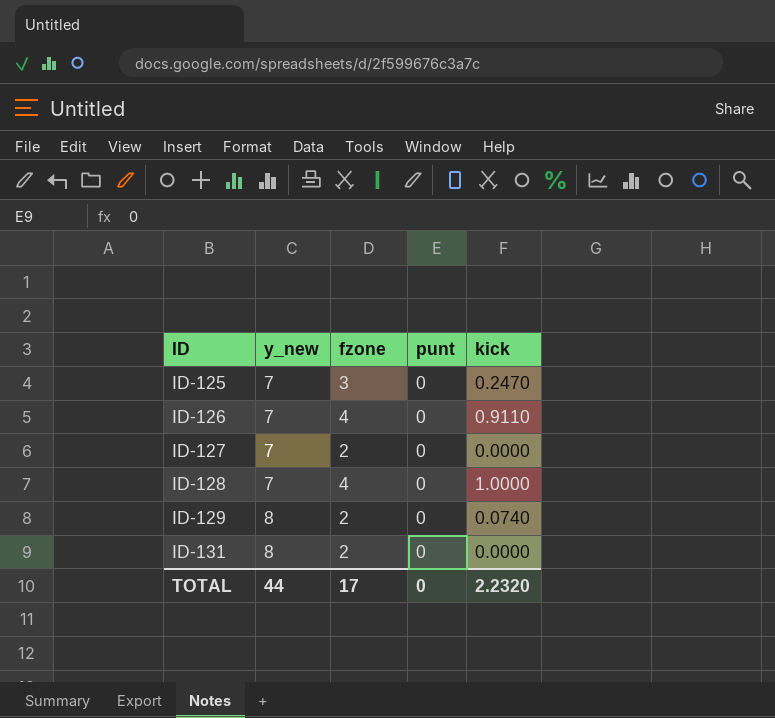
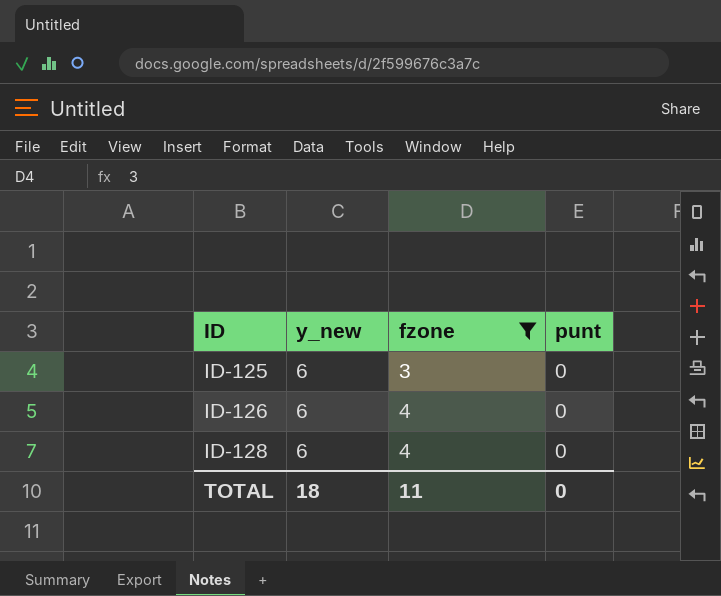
filter: none -> fzone != 2
column kick | position: 5 -> none
ID-125 | y_new: 7 -> 6
ID-126 | y_new: 7 -> 6
ID-128 | y_new: 7 -> 6
TOTAL | y_new: 44 -> 18
TOTAL | fzone: 17 -> 11

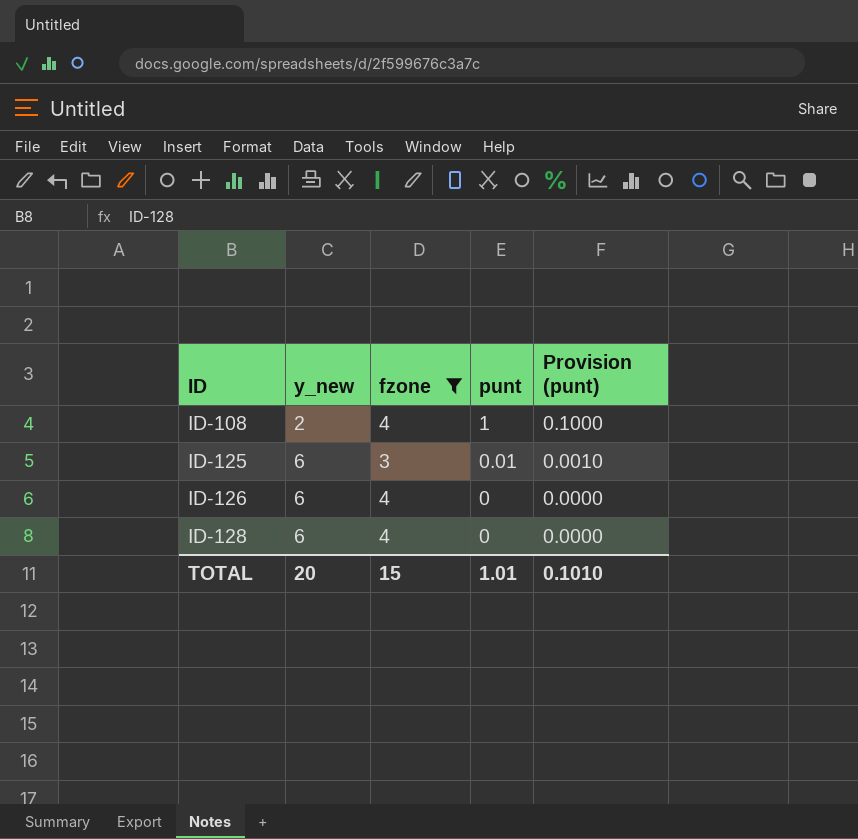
column Provision (punt) | formula: none -> [punt] * 0.1
row ID-108: none -> 2 | 4 | 1 | 0.1000
ID-125 | punt: 0 -> 0.01
TOTAL | y_new: 18 -> 20
TOTAL | fzone: 11 -> 15
TOTAL | punt: 0 -> 1.01

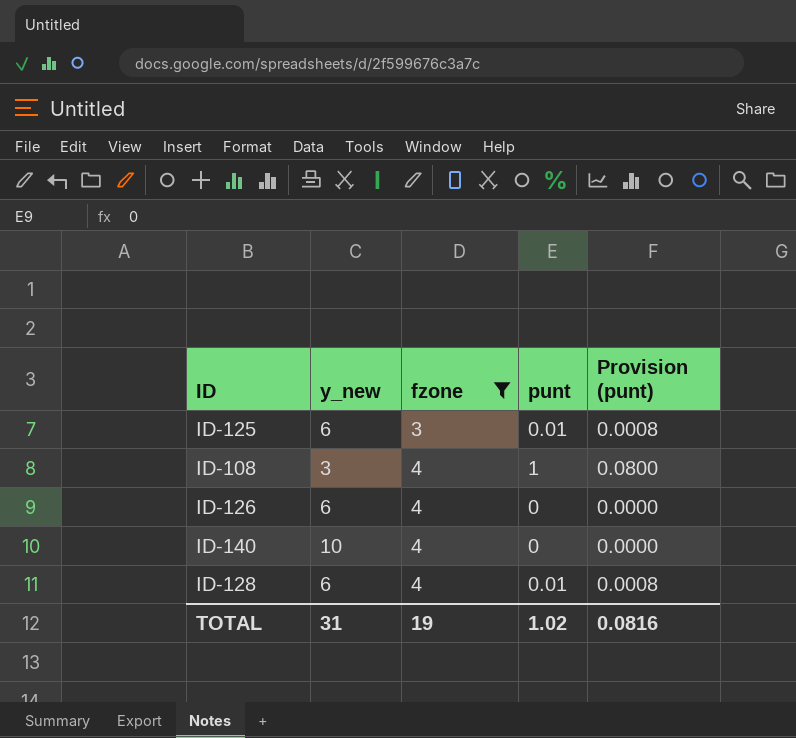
row order: ID ascending -> fzone ascending
column Provision (punt) | formula: [punt] * 0.1 -> [punt] * 0.08
ID-108 | y_new: 2 -> 3
row ID-140: none -> 10 | 4 | 0 | 0.0000
ID-128 | punt: 0 -> 0.01
TOTAL | y_new: 20 -> 31
TOTAL | fzone: 15 -> 19
TOTAL | punt: 1.01 -> 1.02
TOTAL | Provision (punt): 0.1010 -> 0.0816

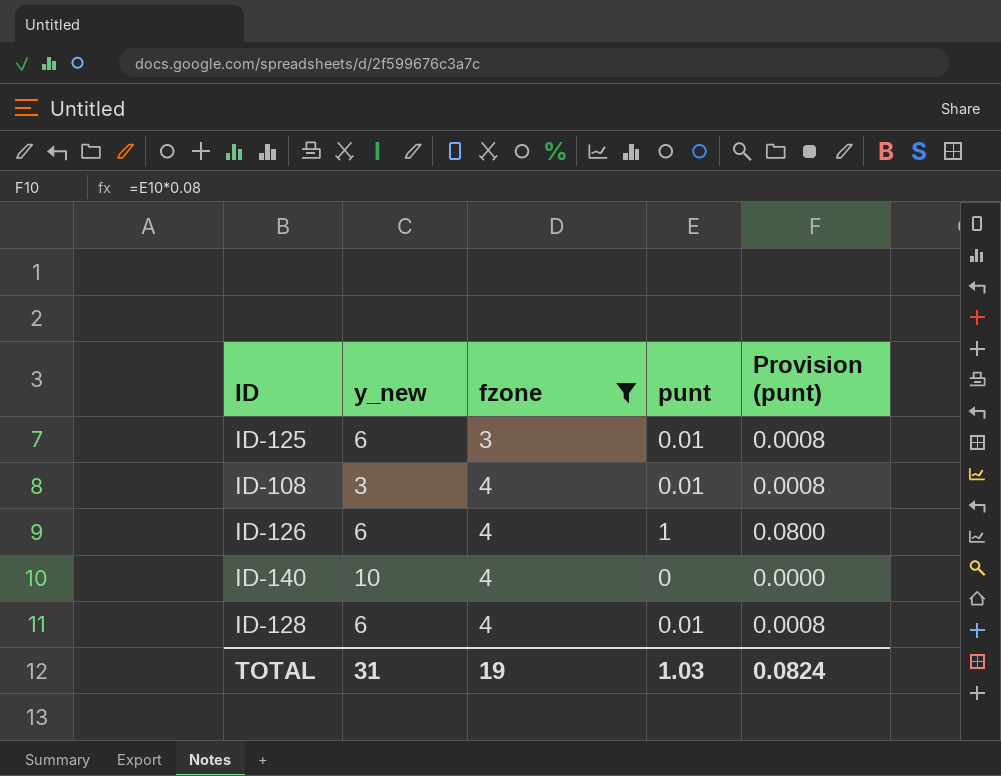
ID-108 | punt: 1 -> 0.01
ID-108 | Provision (punt): 0.0800 -> 0.0008
ID-126 | punt: 0 -> 1
ID-126 | Provision (punt): 0.0000 -> 0.0800
TOTAL | punt: 1.02 -> 1.03
TOTAL | Provision (punt): 0.0816 -> 0.0824

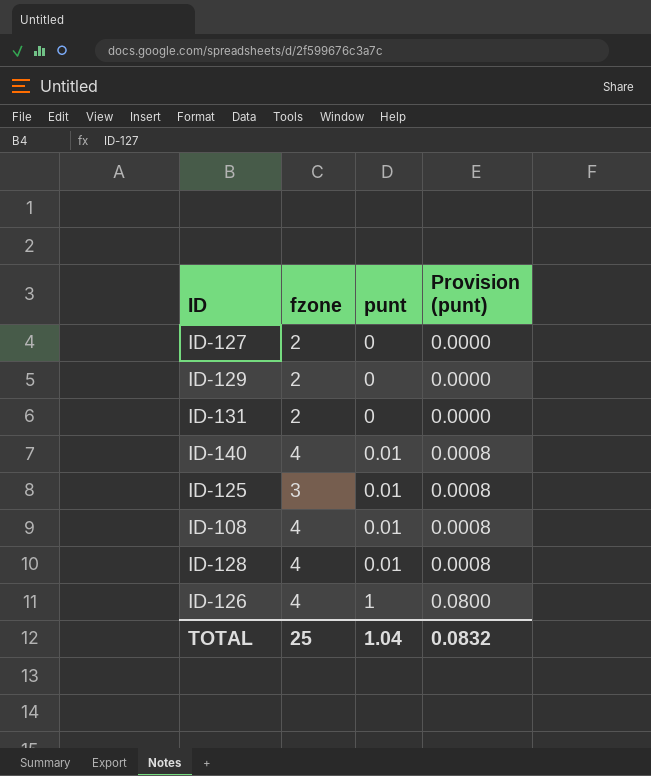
filter: fzone != 2 -> none
row order: fzone ascending -> punt ascending
column y_new | position: 2 -> none
ID-140 | punt: 0 -> 0.01
ID-140 | Provision (punt): 0.0000 -> 0.0008
TOTAL | fzone: 19 -> 25
TOTAL | punt: 1.03 -> 1.04
TOTAL | Provision (punt): 0.0824 -> 0.0832

